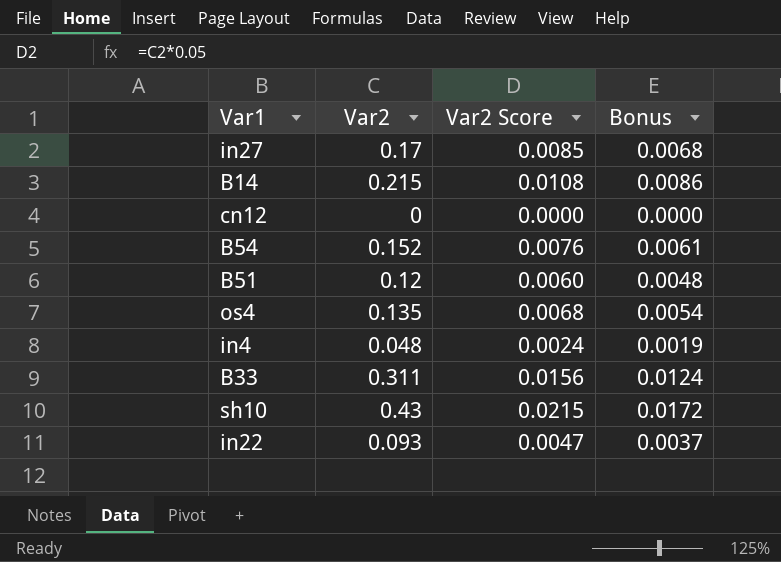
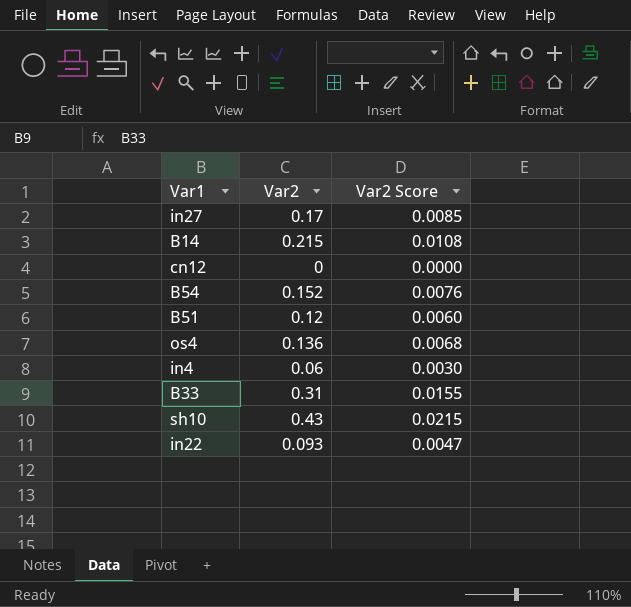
column Bonus | formula: [Var2] * 0.04 -> none
os4 | Var2: 0.135 -> 0.136
in4 | Var2: 0.048 -> 0.06
in4 | Var2 Score: 0.0024 -> 0.0030
B33 | Var2: 0.311 -> 0.31
B33 | Var2 Score: 0.0156 -> 0.0155

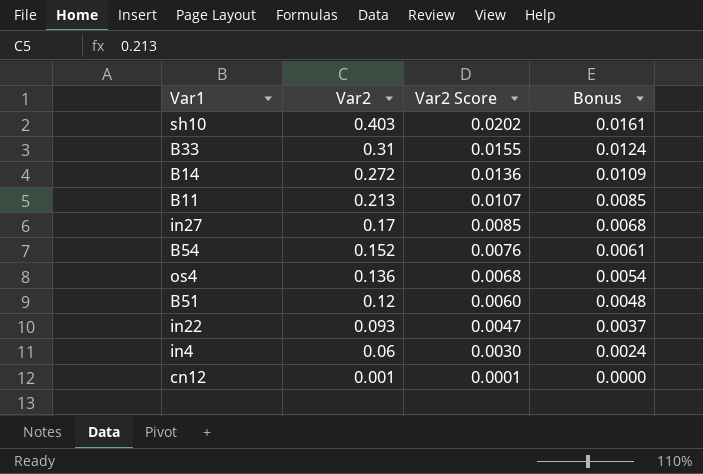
row order: none -> Var2 descending
column Bonus | formula: none -> [Var2] * 0.04
sh10 | Var2: 0.43 -> 0.403
sh10 | Var2 Score: 0.0215 -> 0.0202
B14 | Var2: 0.215 -> 0.272
B14 | Var2 Score: 0.0108 -> 0.0136
row B11: none -> 0.213 | 0.0107 | 0.0085
cn12 | Var2: 0 -> 0.001
cn12 | Var2 Score: 0.0000 -> 0.0001

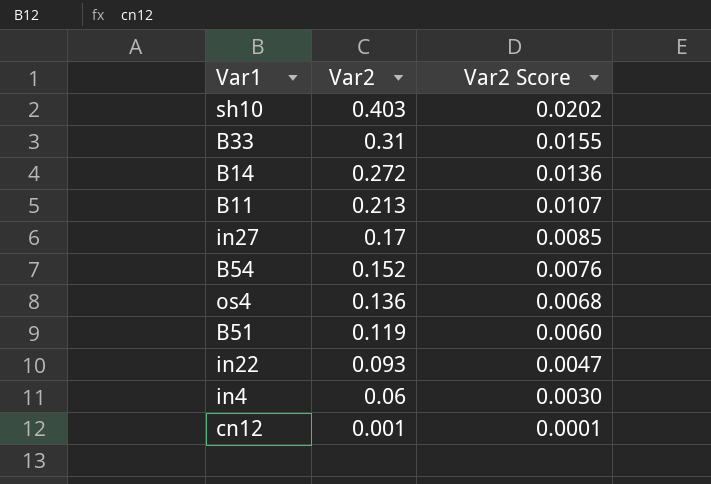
column Bonus | formula: [Var2] * 0.04 -> none
B51 | Var2: 0.12 -> 0.119

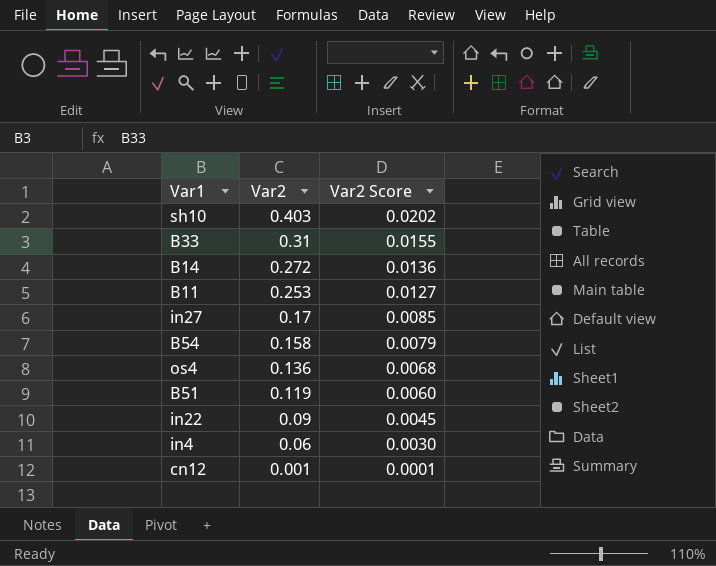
B11 | Var2: 0.213 -> 0.253
B11 | Var2 Score: 0.0107 -> 0.0127
B54 | Var2: 0.152 -> 0.158
B54 | Var2 Score: 0.0076 -> 0.0079
in22 | Var2: 0.093 -> 0.09
in22 | Var2 Score: 0.0047 -> 0.0045

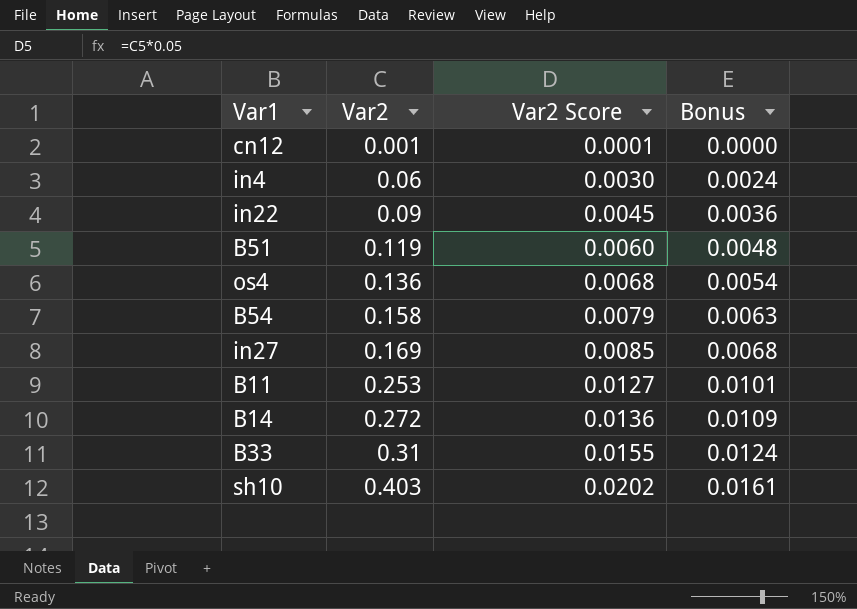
row order: Var2 descending -> Var2 ascending
column Bonus | formula: none -> [Var2] * 0.04
in27 | Var2: 0.17 -> 0.169

